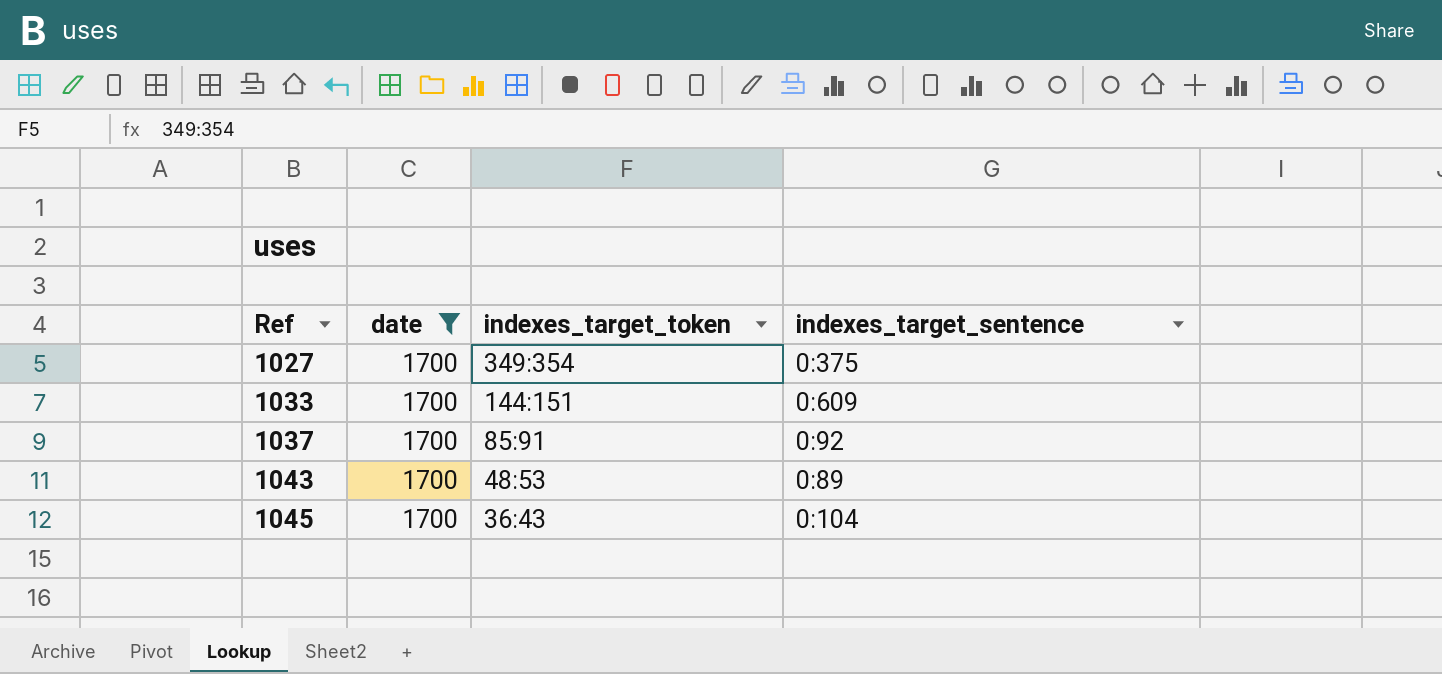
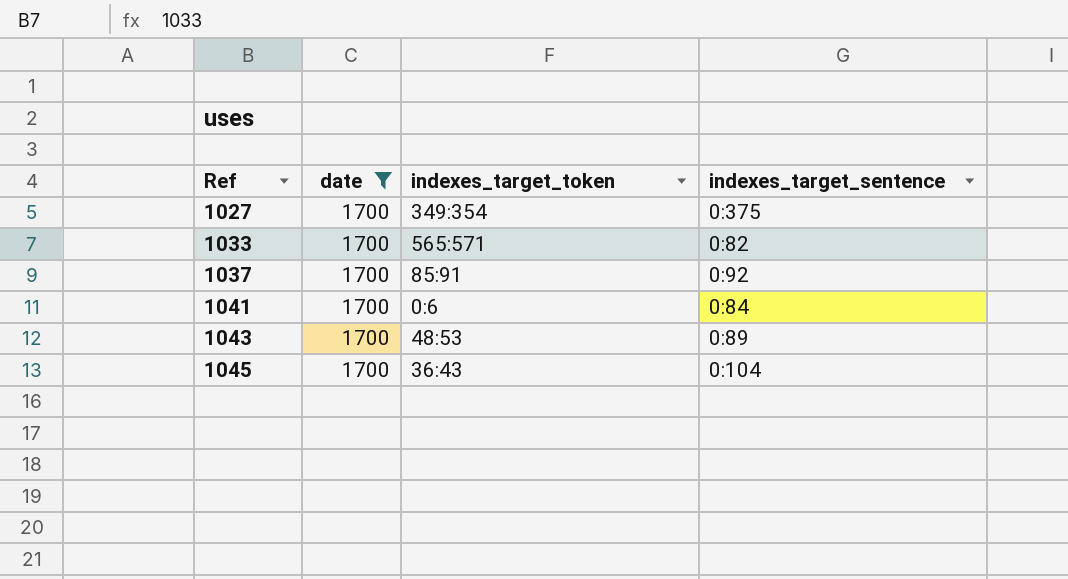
1033 | indexes_target_token: 144:151 -> 565:571
1033 | indexes_target_sentence: 0:609 -> 0:82
row 1041: none -> 1700 | 0:6 | 0:84

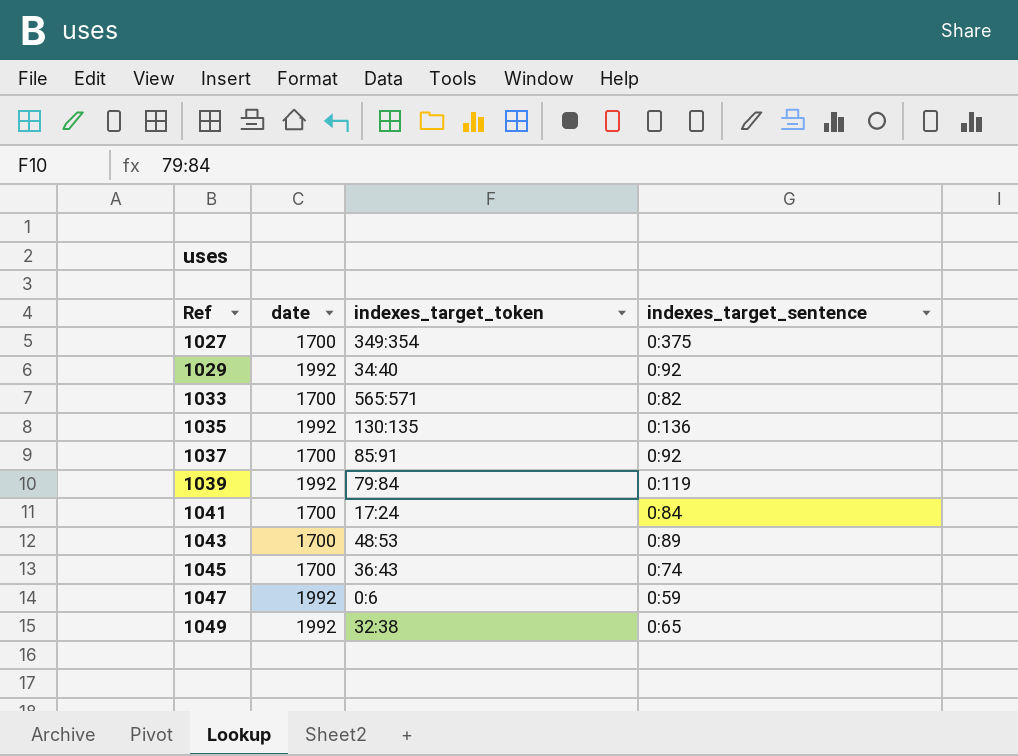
filter: date = 1700 -> none
1041 | indexes_target_token: 0:6 -> 17:24
1045 | indexes_target_sentence: 0:104 -> 0:74

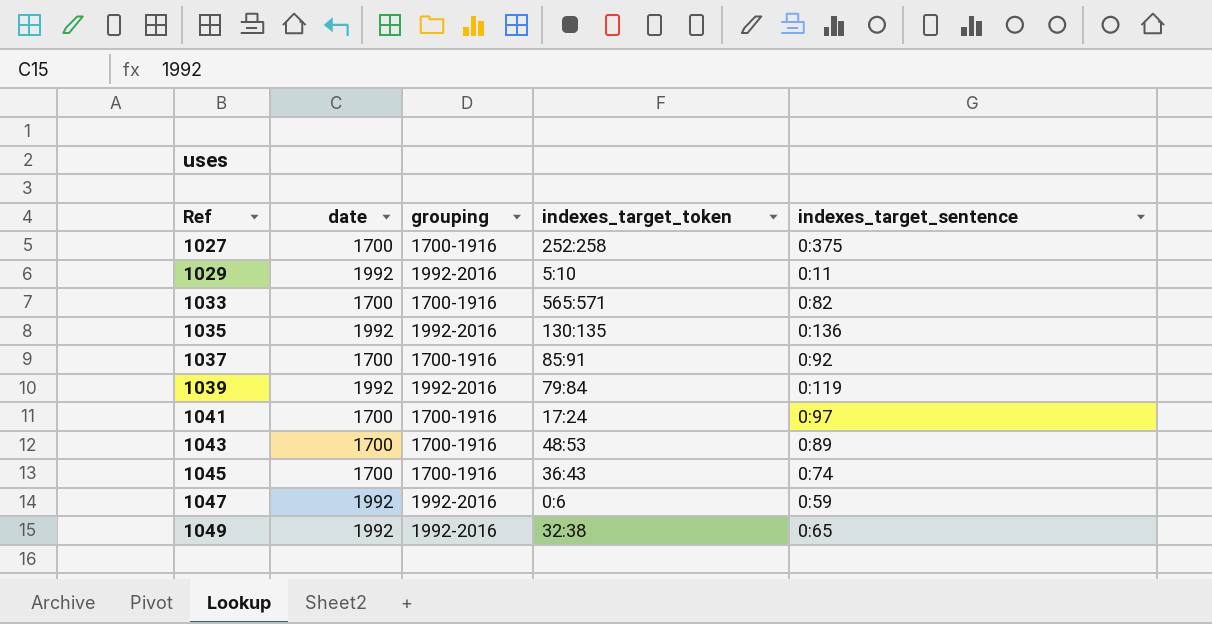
column grouping | position: none -> 3
1027 | indexes_target_token: 349:354 -> 252:258
1029 | indexes_target_token: 34:40 -> 5:10
1029 | indexes_target_sentence: 0:92 -> 0:11
1041 | indexes_target_sentence: 0:84 -> 0:97

